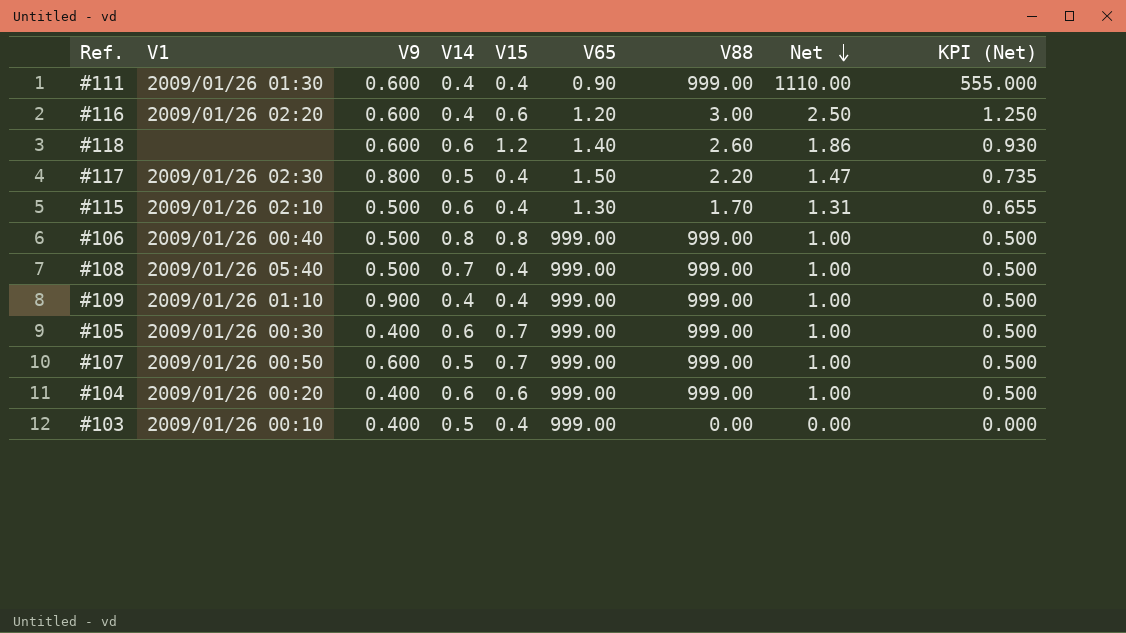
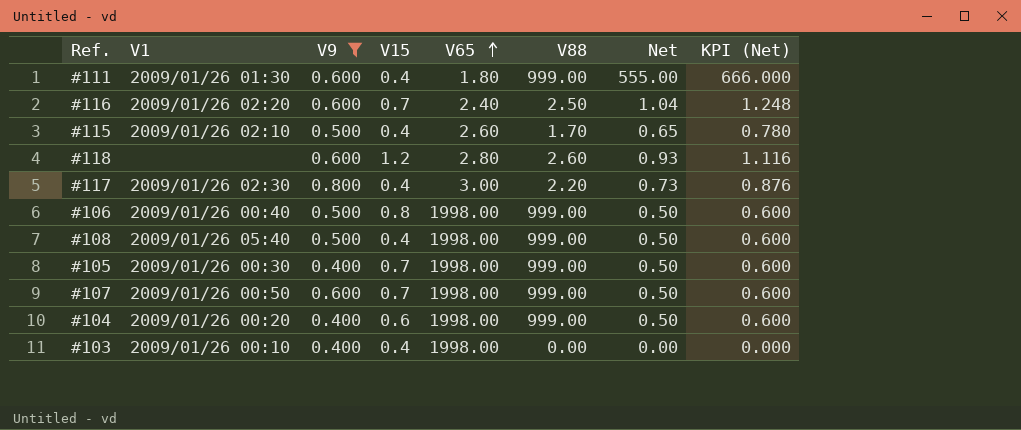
filter: none -> V9 != 0.900
row order: Net descending -> V65 ascending
column V14 | position: 4 -> none
column KPI (Net) | formula: [Net] * 0.5 -> [Net] * 1.2
#111 | V65: 0.90 -> 1.80
#111 | Net: 1110.00 -> 555.00
#116 | V15: 0.6 -> 0.7
#116 | V65: 1.20 -> 2.40
#116 | V88: 3.00 -> 2.50
#116 | Net: 2.50 -> 1.04
#115 | V65: 1.30 -> 2.60
#115 | Net: 1.31 -> 0.65
#118 | V65: 1.40 -> 2.80
#118 | Net: 1.86 -> 0.93
#117 | V65: 1.50 -> 3.00
#117 | Net: 1.47 -> 0.73
#106 | V65: 999.00 -> 1998.00
#106 | Net: 1.00 -> 0.50
#108 | V65: 999.00 -> 1998.00
#108 | Net: 1.00 -> 0.50
#105 | V65: 999.00 -> 1998.00
#105 | Net: 1.00 -> 0.50
#107 | V65: 999.00 -> 1998.00
#107 | Net: 1.00 -> 0.50
#104 | V65: 999.00 -> 1998.00
#104 | Net: 1.00 -> 0.50
#103 | V65: 999.00 -> 1998.00

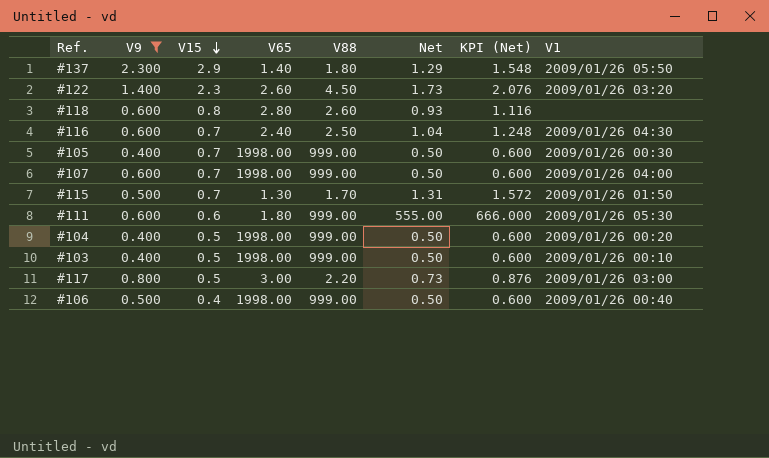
row order: V65 ascending -> V15 descending
column V1 | position: 2 -> 8
row #108: 2009/01/26 05:40 | 0.500 | 0.4 | 1998.00 | 999.00 | 0.50 | 0.600 -> none
row #137: none -> 2.300 | 2.9 | 1.40 | 1.80 | 1.29 | 1.548 | 2009/01/26 05:50
row #122: none -> 1.400 | 2.3 | 2.60 | 4.50 | 1.73 | 2.076 | 2009/01/26 03:20
#118 | V15: 1.2 -> 0.8
#116 | V1: 2009/01/26 02:20 -> 2009/01/26 04:30
#107 | V1: 2009/01/26 00:50 -> 2009/01/26 04:00
#115 | V15: 0.4 -> 0.7
#115 | V65: 2.60 -> 1.30
#115 | Net: 0.65 -> 1.31
#115 | KPI (Net): 0.780 -> 1.572
#115 | V1: 2009/01/26 02:10 -> 2009/01/26 01:50
#111 | V15: 0.4 -> 0.6
#111 | V1: 2009/01/26 01:30 -> 2009/01/26 05:30
#104 | V15: 0.6 -> 0.5
#103 | V15: 0.4 -> 0.5
#103 | V88: 0.00 -> 999.00
#103 | Net: 0.00 -> 0.50
#103 | KPI (Net): 0.000 -> 0.600
#117 | V15: 0.4 -> 0.5
#117 | V1: 2009/01/26 02:30 -> 2009/01/26 03:00
#106 | V15: 0.8 -> 0.4

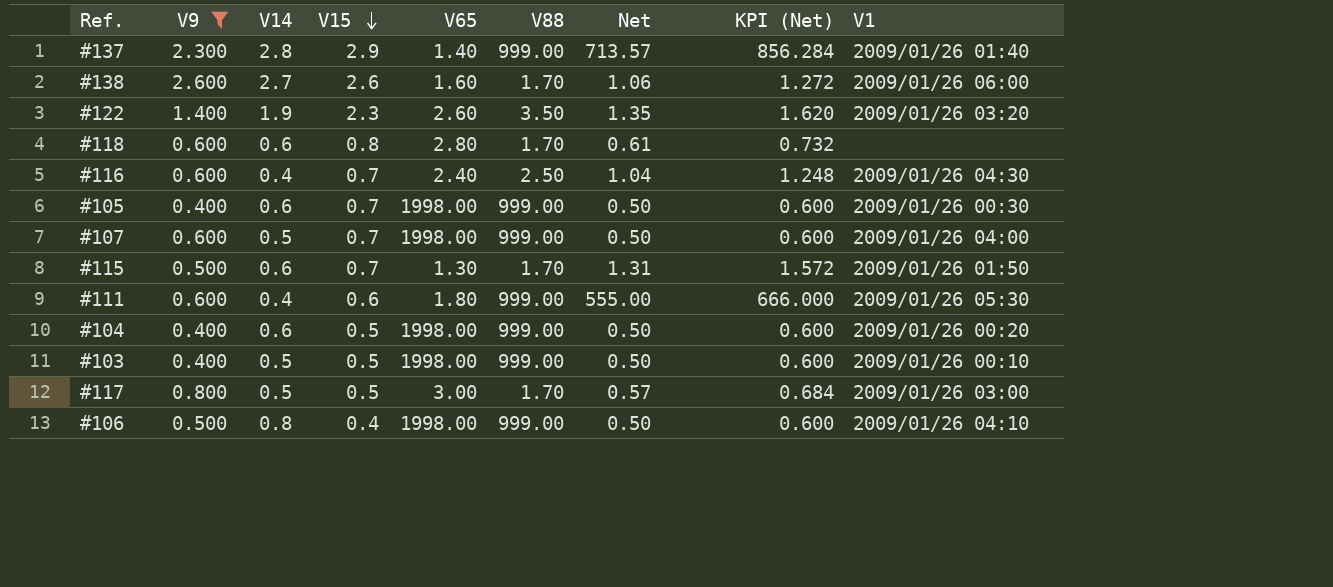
column V14 | position: none -> 3
#137 | V88: 1.80 -> 999.00
#137 | Net: 1.29 -> 713.57
#137 | KPI (Net): 1.548 -> 856.284
#137 | V1: 2009/01/26 05:50 -> 2009/01/26 01:40
row #138: none -> 2.600 | 2.7 | 2.6 | 1.60 | 1.70 | 1.06 | 1.272 | 2009/01/26 06:00
#122 | V88: 4.50 -> 3.50
#122 | Net: 1.73 -> 1.35
#122 | KPI (Net): 2.076 -> 1.620
#118 | V88: 2.60 -> 1.70
#118 | Net: 0.93 -> 0.61
#118 | KPI (Net): 1.116 -> 0.732
#117 | V88: 2.20 -> 1.70
#117 | Net: 0.73 -> 0.57
#117 | KPI (Net): 0.876 -> 0.684
#106 | V1: 2009/01/26 00:40 -> 2009/01/26 04:10

